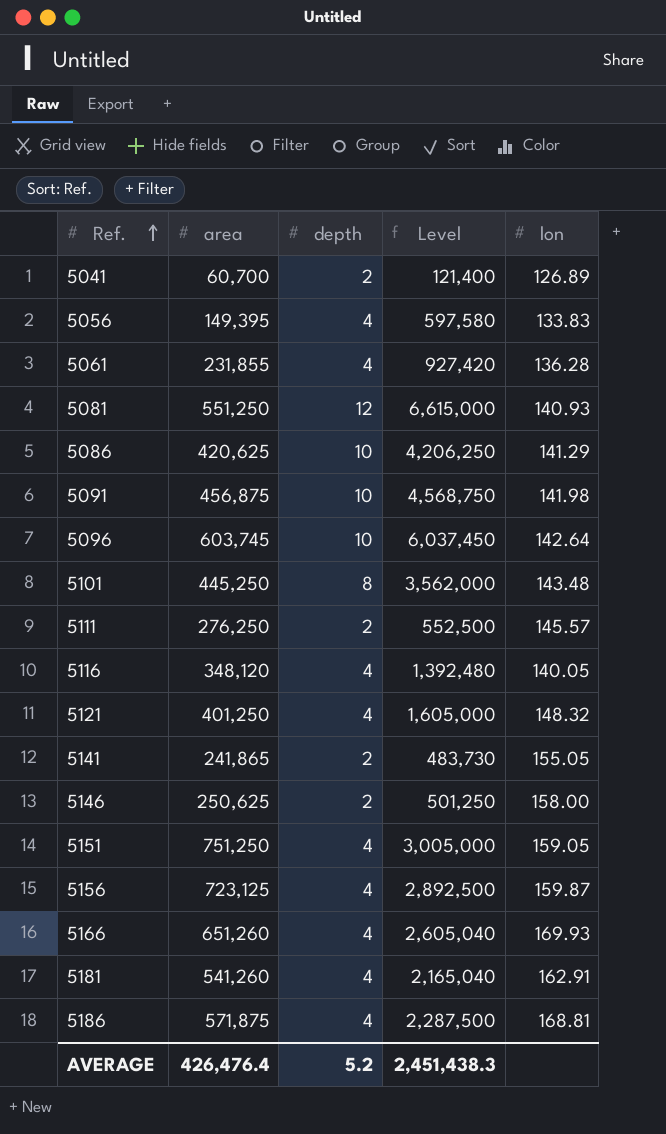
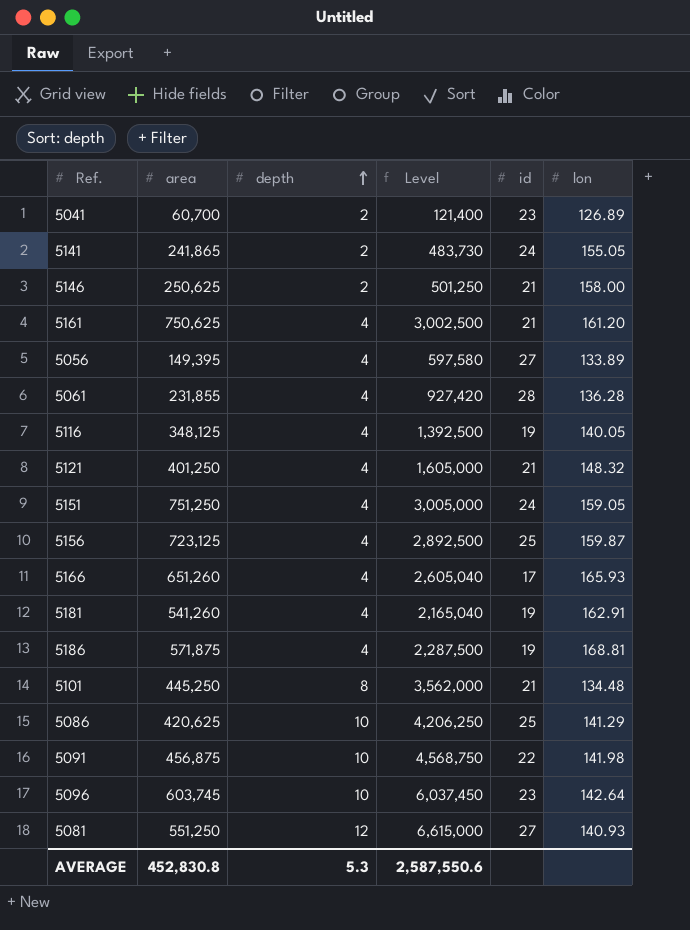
row order: Ref. ascending -> depth ascending
column id | position: none -> 5
row 5111: 276,250 | 2 | 552,500 | 145.57 -> none
row 5161: none -> 750,625 | 4 | 3,002,500 | 21 | 161.20
5056 | lon: 133.83 -> 133.89
5116 | area: 348,120 -> 348,125
5116 | Level: 1,392,480 -> 1,392,500
5166 | lon: 169.93 -> 165.93
5101 | lon: 143.48 -> 134.48
AVERAGE | area: 426,476.4 -> 452,830.8
AVERAGE | depth: 5.2 -> 5.3
AVERAGE | Level: 2,451,438.3 -> 2,587,550.6

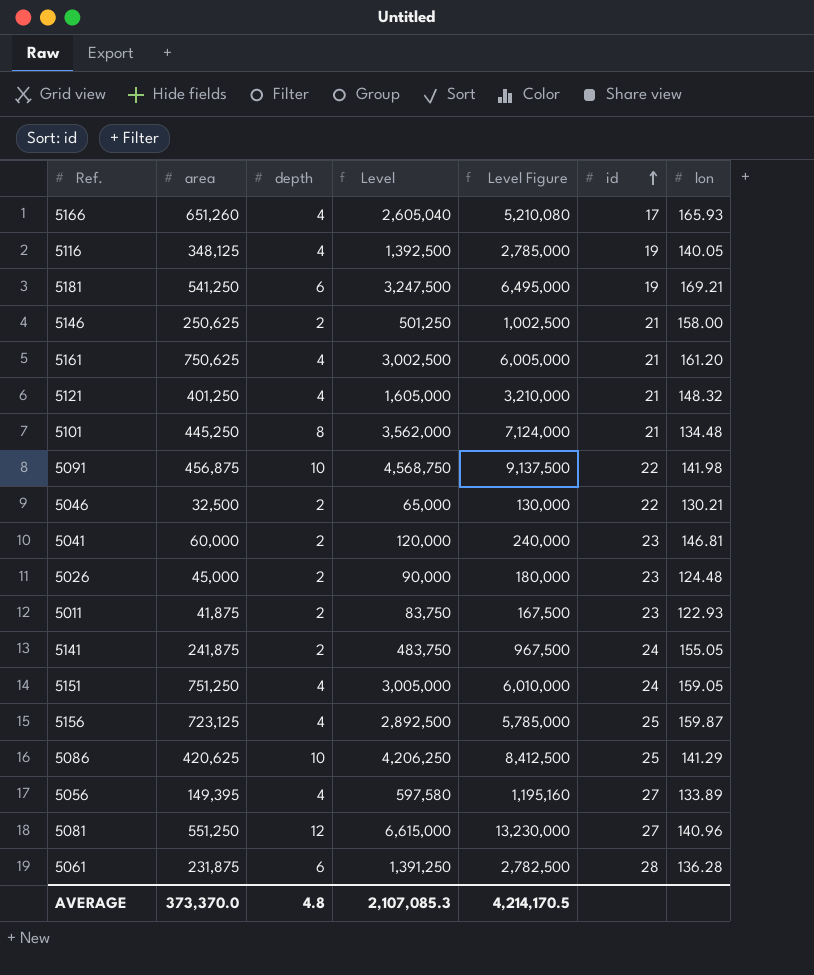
row order: depth ascending -> id ascending
column Level Figure | formula: none -> [Level] * 2
row 5186: 571,875 | 4 | 2,287,500 | 19 | 168.81 -> none
row 5096: 603,745 | 10 | 6,037,450 | 23 | 142.64 -> none
5181 | area: 541,260 -> 541,250
5181 | depth: 4 -> 6
5181 | Level: 2,165,040 -> 3,247,500
5181 | lon: 162.91 -> 169.21
row 5046: none -> 32,500 | 2 | 65,000 | 130,000 | 22 | 130.21
5041 | area: 60,700 -> 60,000
5041 | Level: 121,400 -> 120,000
5041 | lon: 126.89 -> 146.81
row 5026: none -> 45,000 | 2 | 90,000 | 180,000 | 23 | 124.48
row 5011: none -> 41,875 | 2 | 83,750 | 167,500 | 23 | 122.93
5141 | area: 241,865 -> 241,875
5141 | Level: 483,730 -> 483,750
5081 | lon: 140.93 -> 140.96
5061 | area: 231,855 -> 231,875
5061 | depth: 4 -> 6
5061 | Level: 927,420 -> 1,391,250
AVERAGE | area: 452,830.8 -> 373,370.0
AVERAGE | depth: 5.3 -> 4.8
AVERAGE | Level: 2,587,550.6 -> 2,107,085.3

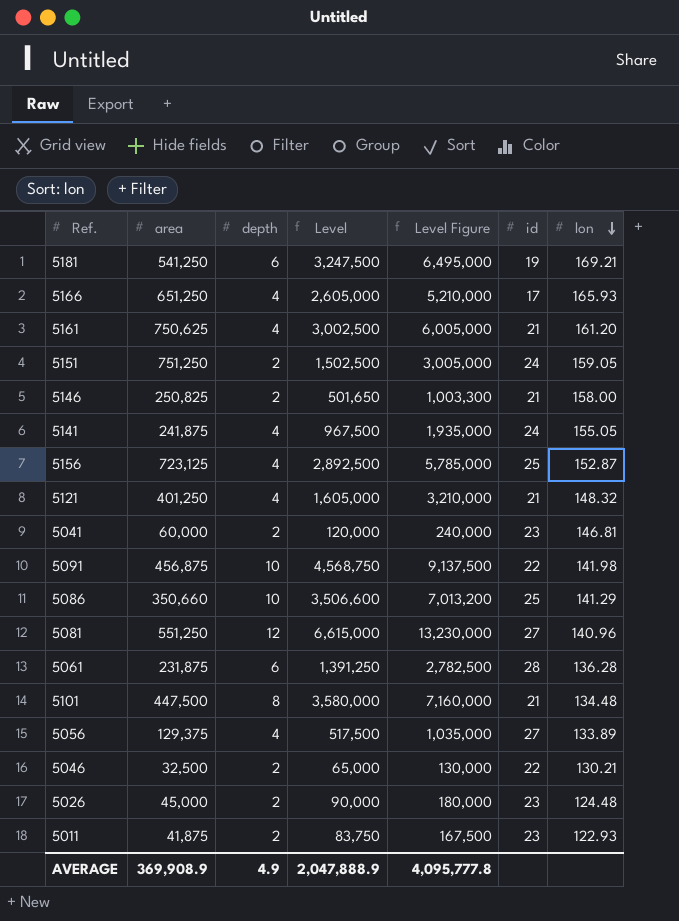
row order: id ascending -> lon descending
row 5116: 348,125 | 4 | 1,392,500 | 2,785,000 | 19 | 140.05 -> none
5166 | area: 651,260 -> 651,250
5166 | Level: 2,605,040 -> 2,605,000
5166 | Level Figure: 5,210,080 -> 5,210,000
5151 | depth: 4 -> 2
5151 | Level: 3,005,000 -> 1,502,500
5151 | Level Figure: 6,010,000 -> 3,005,000
5146 | area: 250,625 -> 250,825
5146 | Level: 501,250 -> 501,650
5146 | Level Figure: 1,002,500 -> 1,003,300
5141 | depth: 2 -> 4
5141 | Level: 483,750 -> 967,500
5141 | Level Figure: 967,500 -> 1,935,000
5156 | lon: 159.87 -> 152.87
5086 | area: 420,625 -> 350,660
5086 | Level: 4,206,250 -> 3,506,600
5086 | Level Figure: 8,412,500 -> 7,013,200
5101 | area: 445,250 -> 447,500
5101 | Level: 3,562,000 -> 3,580,000
5101 | Level Figure: 7,124,000 -> 7,160,000
5056 | area: 149,395 -> 129,375
5056 | Level: 597,580 -> 517,500
5056 | Level Figure: 1,195,160 -> 1,035,000
AVERAGE | area: 373,370.0 -> 369,908.9
AVERAGE | depth: 4.8 -> 4.9
AVERAGE | Level: 2,107,085.3 -> 2,047,888.9
AVERAGE | Level Figure: 4,214,170.5 -> 4,095,777.8

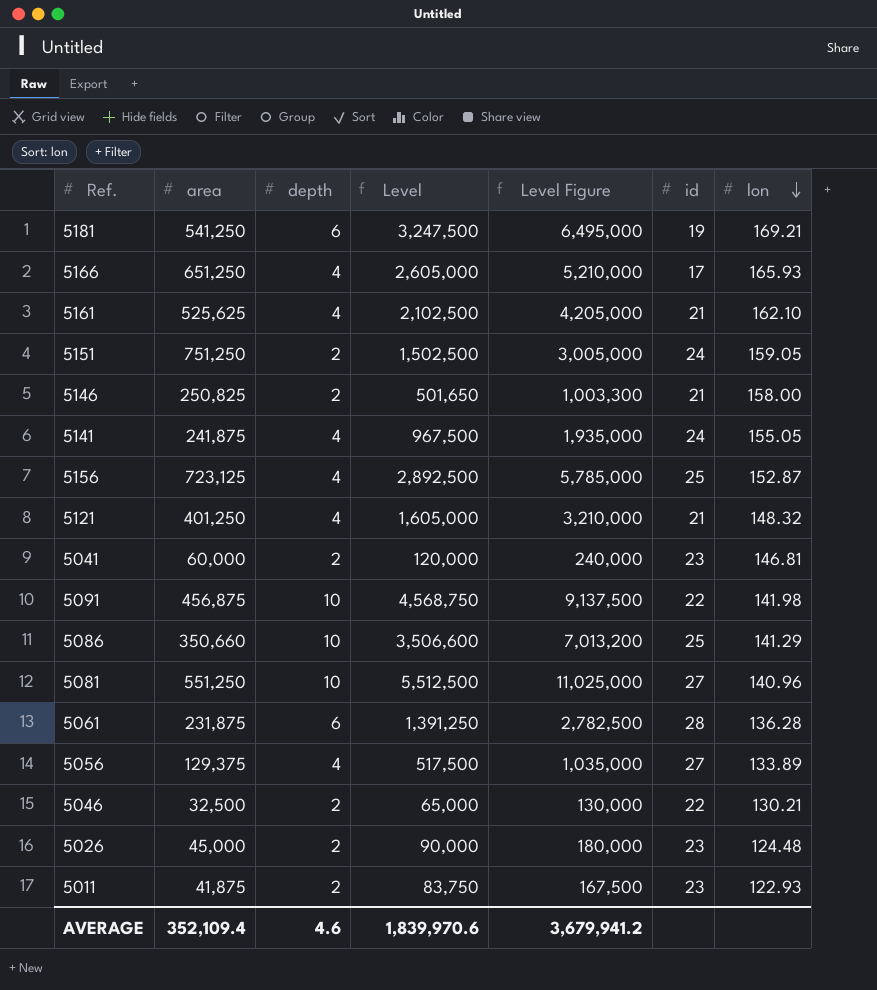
row 5101: 447,500 | 8 | 3,580,000 | 7,160,000 | 21 | 134.48 -> none
5161 | area: 750,625 -> 525,625
5161 | Level: 3,002,500 -> 2,102,500
5161 | Level Figure: 6,005,000 -> 4,205,000
5161 | lon: 161.20 -> 162.10
5081 | depth: 12 -> 10
5081 | Level: 6,615,000 -> 5,512,500
5081 | Level Figure: 13,230,000 -> 11,025,000
AVERAGE | area: 369,908.9 -> 352,109.4
AVERAGE | depth: 4.9 -> 4.6
AVERAGE | Level: 2,047,888.9 -> 1,839,970.6
AVERAGE | Level Figure: 4,095,777.8 -> 3,679,941.2

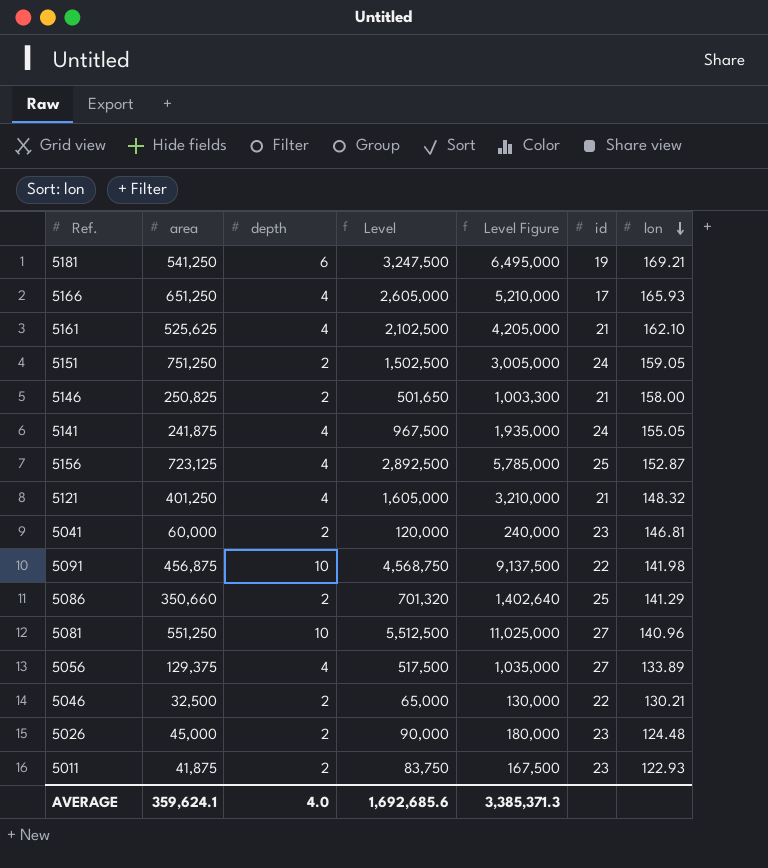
row 5061: 231,875 | 6 | 1,391,250 | 2,782,500 | 28 | 136.28 -> none
5086 | depth: 10 -> 2
5086 | Level: 3,506,600 -> 701,320
5086 | Level Figure: 7,013,200 -> 1,402,640
AVERAGE | area: 352,109.4 -> 359,624.1
AVERAGE | depth: 4.6 -> 4.0
AVERAGE | Level: 1,839,970.6 -> 1,692,685.6
AVERAGE | Level Figure: 3,679,941.2 -> 3,385,371.3

